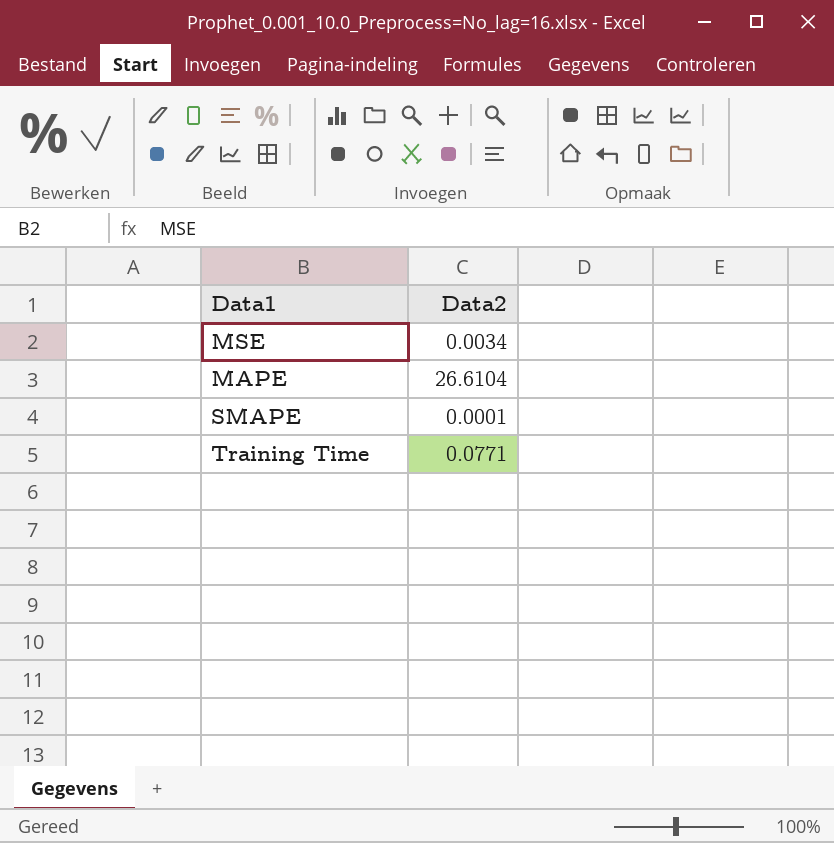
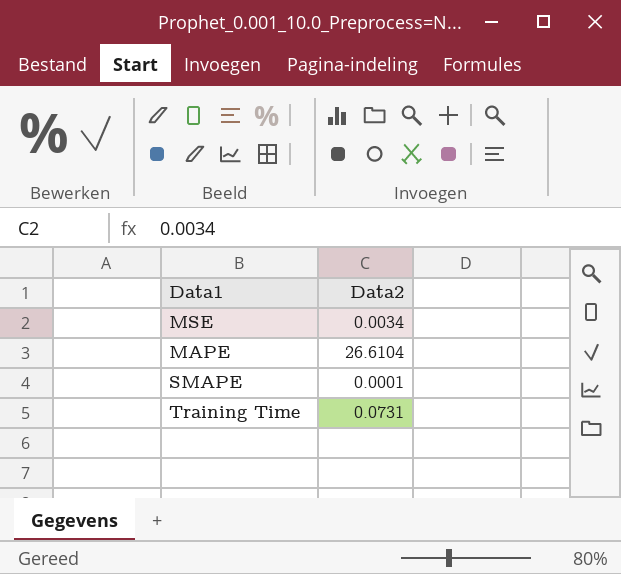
Training Time | Data2: 0.0771 -> 0.0731

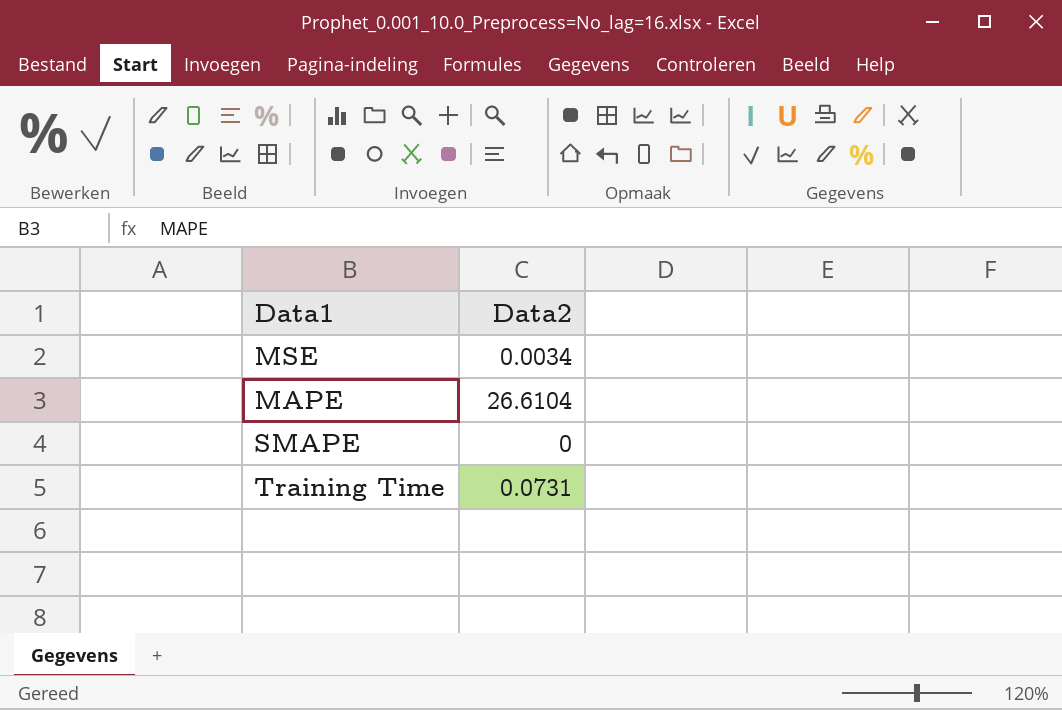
SMAPE | Data2: 0.0001 -> 0

